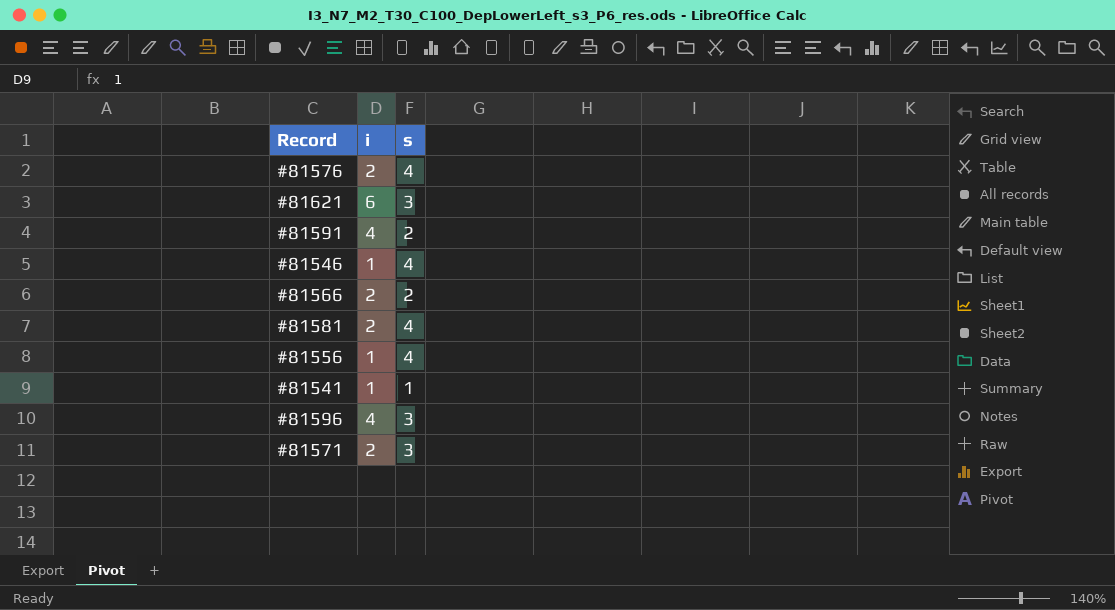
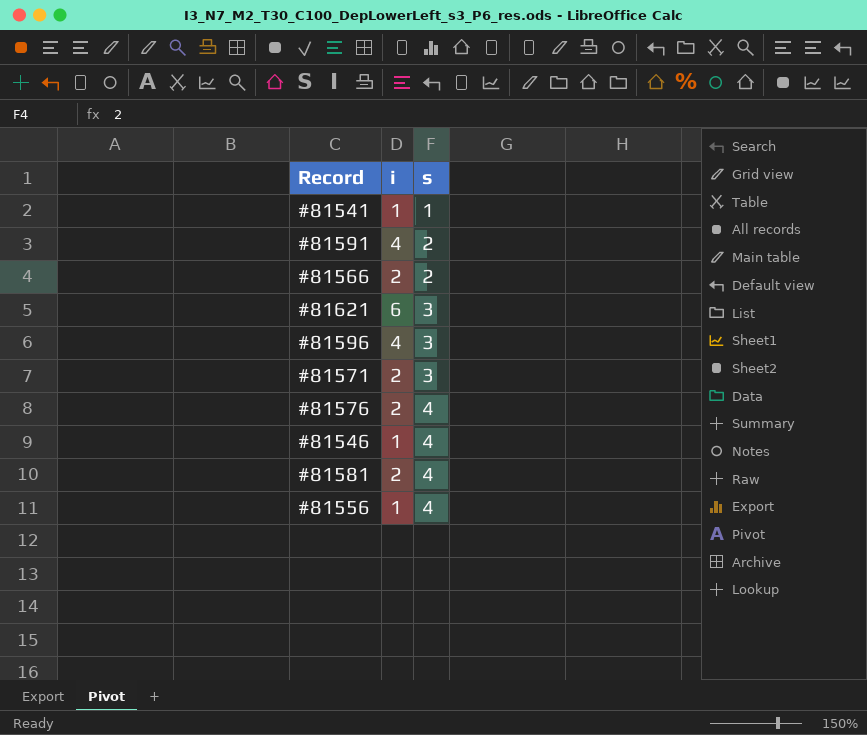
row order: none -> s ascending

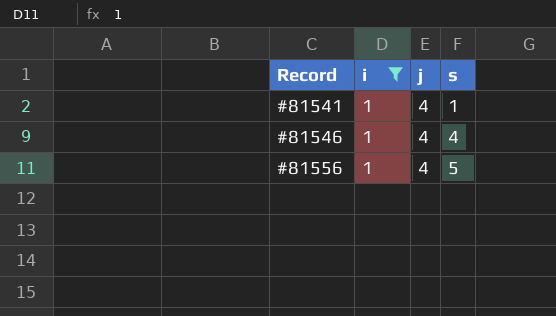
filter: none -> i = 1
column j | position: none -> 3
#81556 | s: 4 -> 5

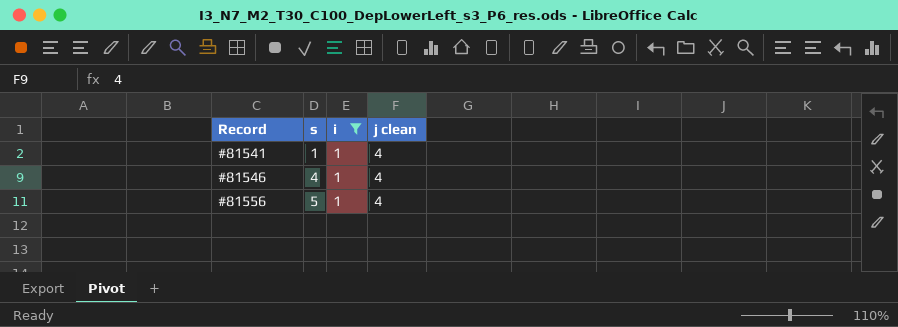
column s | position: 4 -> 2
column name: j -> j clean

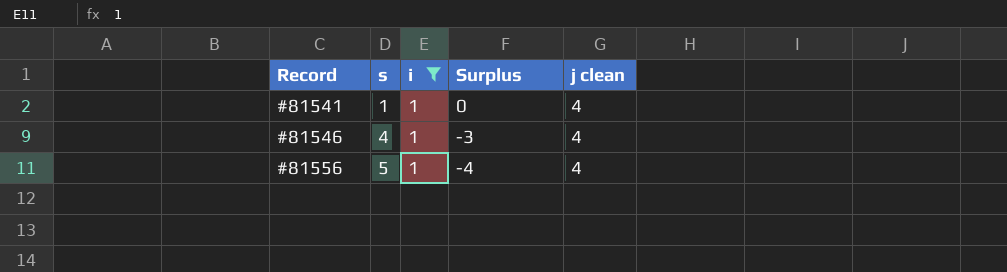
column Surplus | formula: none -> [i] - [s]

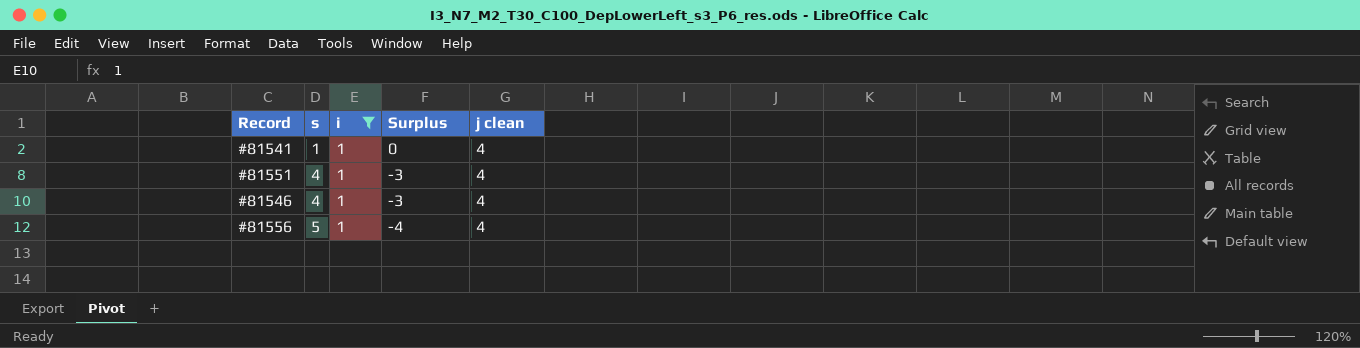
row #81551: none -> 4 | 1 | -3 | 4

